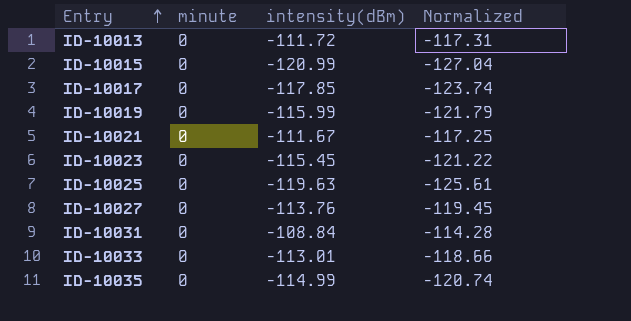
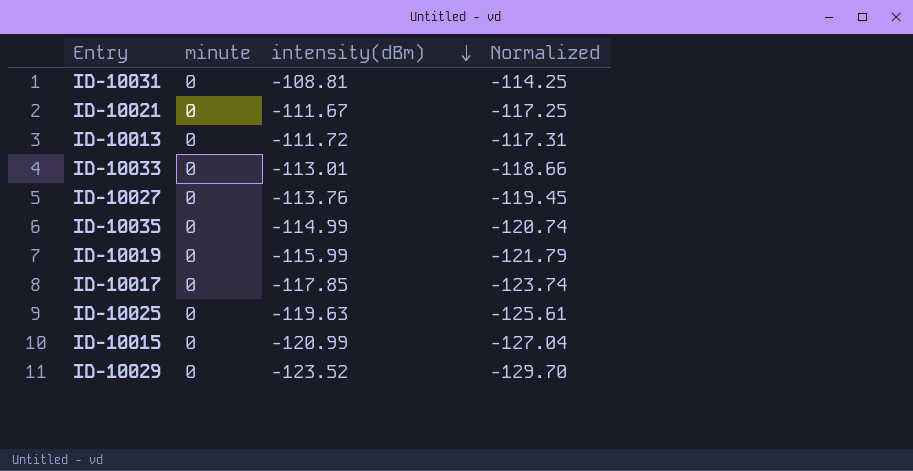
row order: Entry ascending -> intensity(dBm) descending
row ID-10023: 0 | -115.45 | -121.22 -> none
ID-10031 | intensity(dBm): -108.84 -> -108.81
ID-10031 | Normalized: -114.28 -> -114.25
row ID-10029: none -> 0 | -123.52 | -129.70

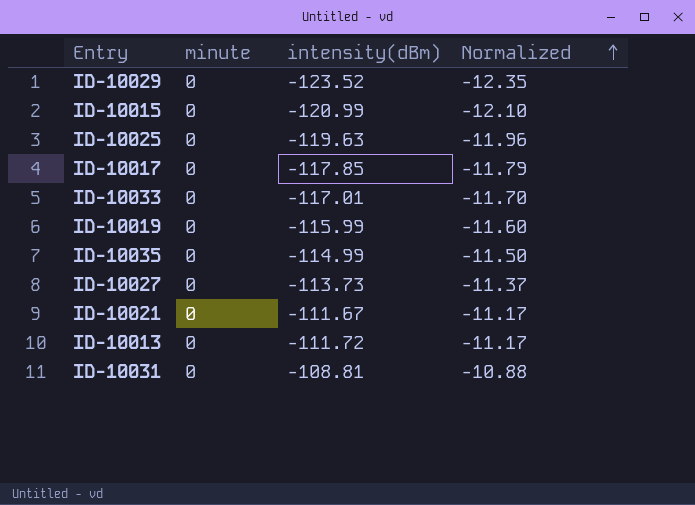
row order: intensity(dBm) descending -> Normalized ascending
column Normalized | formula: [intensity(dBm)] * 1.05 -> [intensity(dBm)] * 0.1
ID-10033 | intensity(dBm): -113.01 -> -117.01
ID-10027 | intensity(dBm): -113.76 -> -113.73

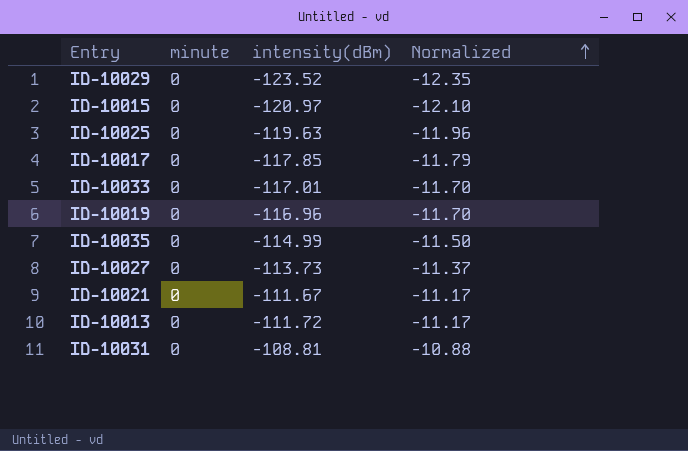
ID-10015 | intensity(dBm): -120.99 -> -120.97
ID-10019 | intensity(dBm): -115.99 -> -116.96
ID-10019 | Normalized: -11.60 -> -11.70

